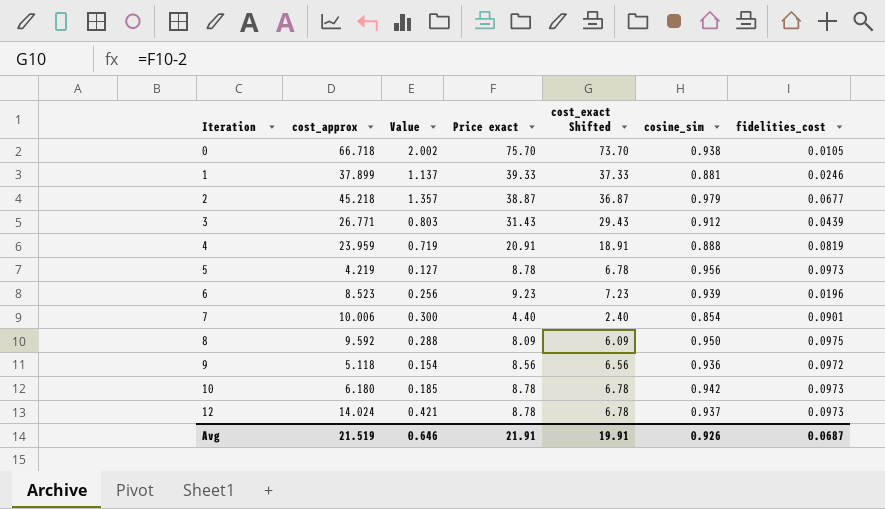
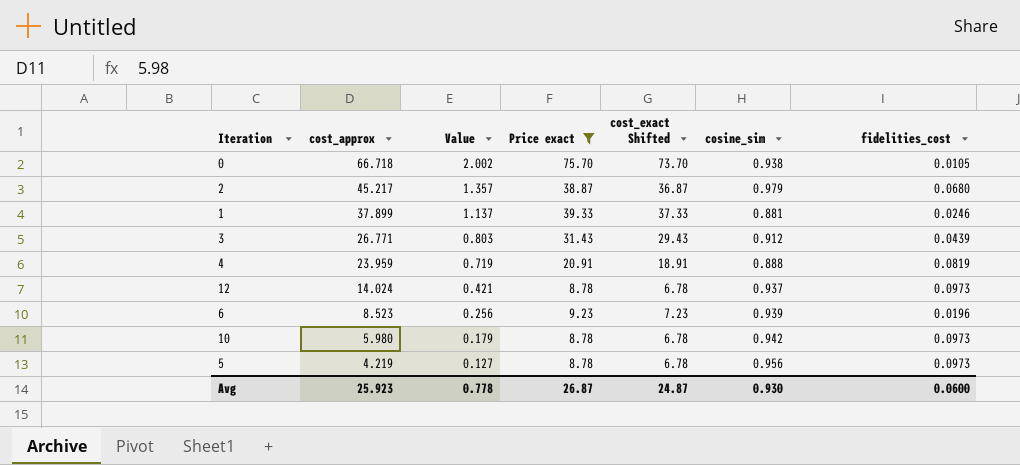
filter: none -> Price exact >= 8.78
row order: Iteration ascending -> cost_approx descending
2 | cost_approx: 45.218 -> 45.217
2 | fidelities_cost: 0.0677 -> 0.0680
10 | cost_approx: 6.180 -> 5.980
10 | Value: 0.185 -> 0.179
Avg | cost_approx: 21.519 -> 25.923
Avg | Value: 0.646 -> 0.778
Avg | Price exact: 21.91 -> 26.87
Avg | cost_exact Shifted: 19.91 -> 24.87
Avg | cosine_sim: 0.926 -> 0.930
Avg | fidelities_cost: 0.0687 -> 0.0600

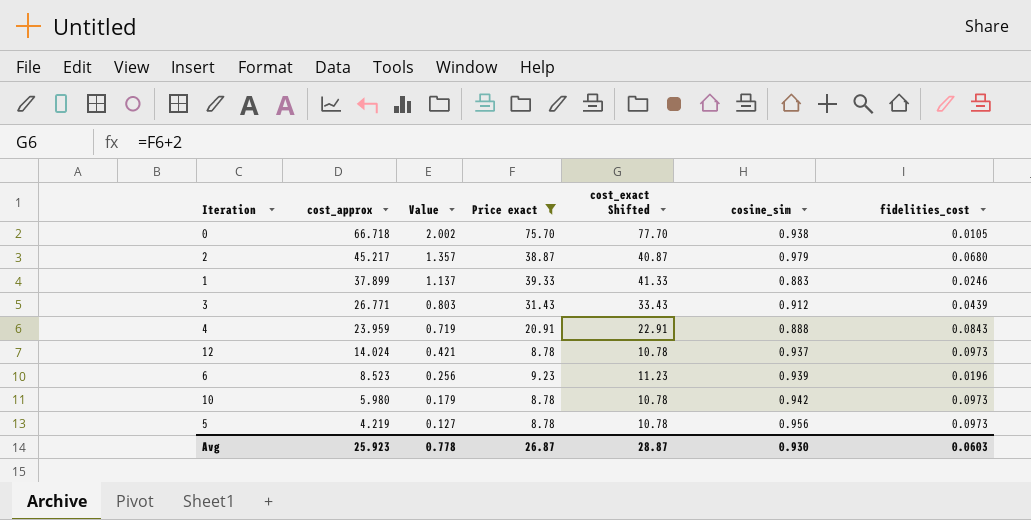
column cost_exact Shifted | formula: [Price exact] - 2 -> [Price exact] + 2
1 | cosine_sim: 0.881 -> 0.883
4 | fidelities_cost: 0.0819 -> 0.0843
Avg | cost_exact Shifted: 24.87 -> 28.87
Avg | fidelities_cost: 0.0600 -> 0.0603

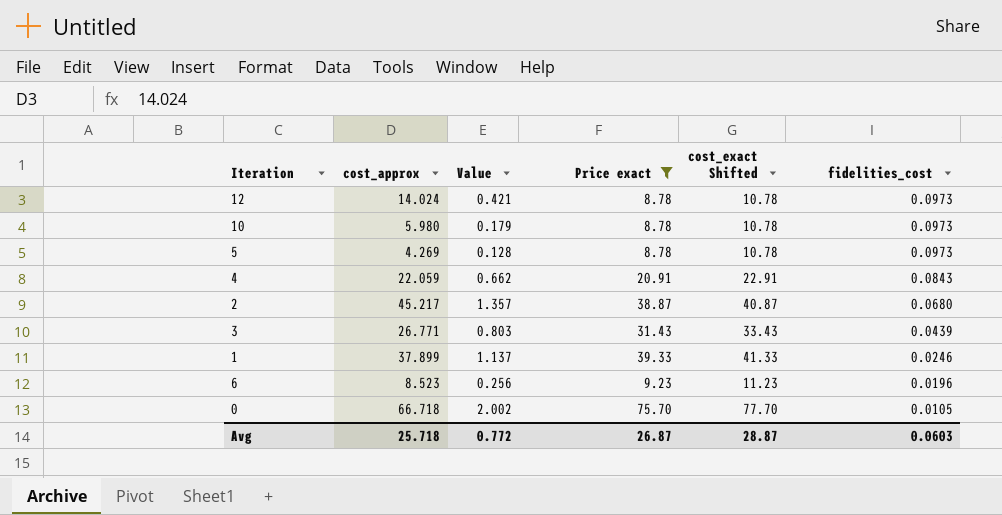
row order: cost_approx descending -> fidelities_cost descending
column cosine_sim | position: 6 -> none
5 | cost_approx: 4.219 -> 4.269
5 | Value: 0.127 -> 0.128
4 | cost_approx: 23.959 -> 22.059
4 | Value: 0.719 -> 0.662
Avg | cost_approx: 25.923 -> 25.718
Avg | Value: 0.778 -> 0.772

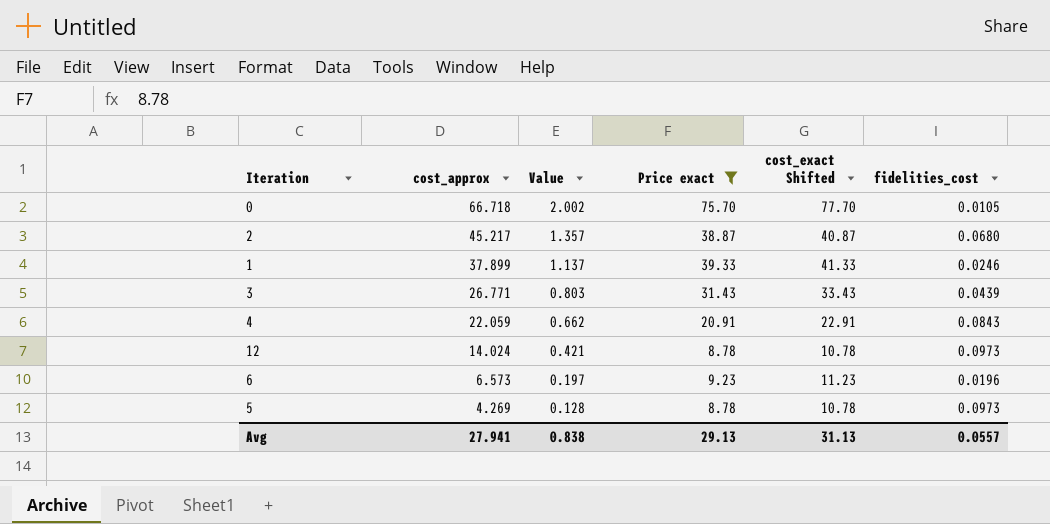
row order: fidelities_cost descending -> cost_approx descending
row 10: 5.980 | 0.179 | 8.78 | 10.78 | 0.0973 -> none
6 | cost_approx: 8.523 -> 6.573
6 | Value: 0.256 -> 0.197
Avg | cost_approx: 25.718 -> 27.941
Avg | Value: 0.772 -> 0.838
Avg | Price exact: 26.87 -> 29.13
Avg | cost_exact Shifted: 28.87 -> 31.13
Avg | fidelities_cost: 0.0603 -> 0.0557

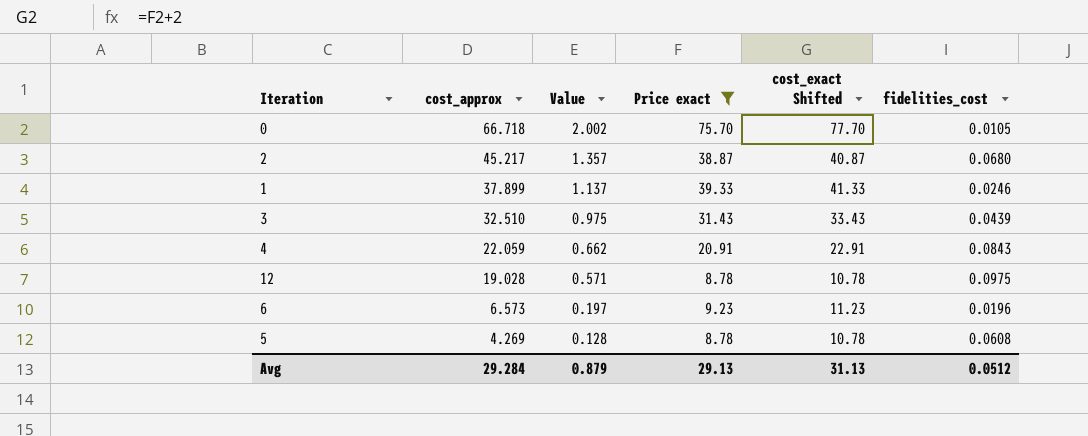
3 | cost_approx: 26.771 -> 32.510
3 | Value: 0.803 -> 0.975
12 | cost_approx: 14.024 -> 19.028
12 | Value: 0.421 -> 0.571
12 | fidelities_cost: 0.0973 -> 0.0975
5 | fidelities_cost: 0.0973 -> 0.0608
Avg | cost_approx: 27.941 -> 29.284
Avg | Value: 0.838 -> 0.879
Avg | fidelities_cost: 0.0557 -> 0.0512

